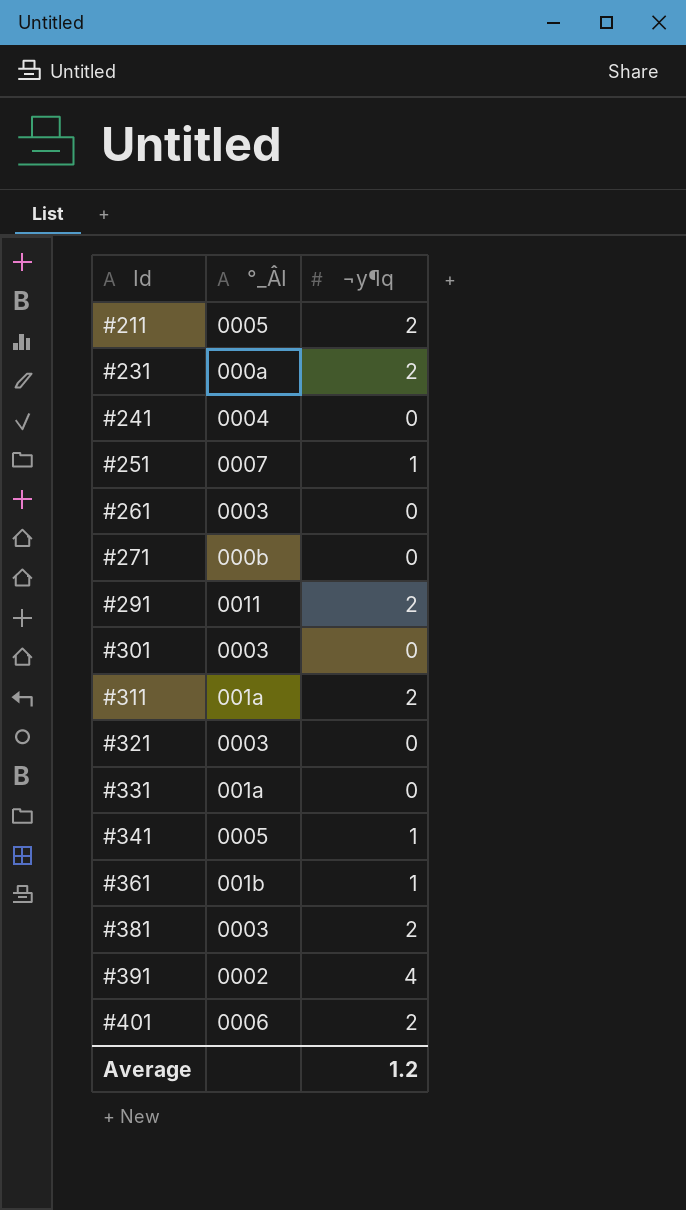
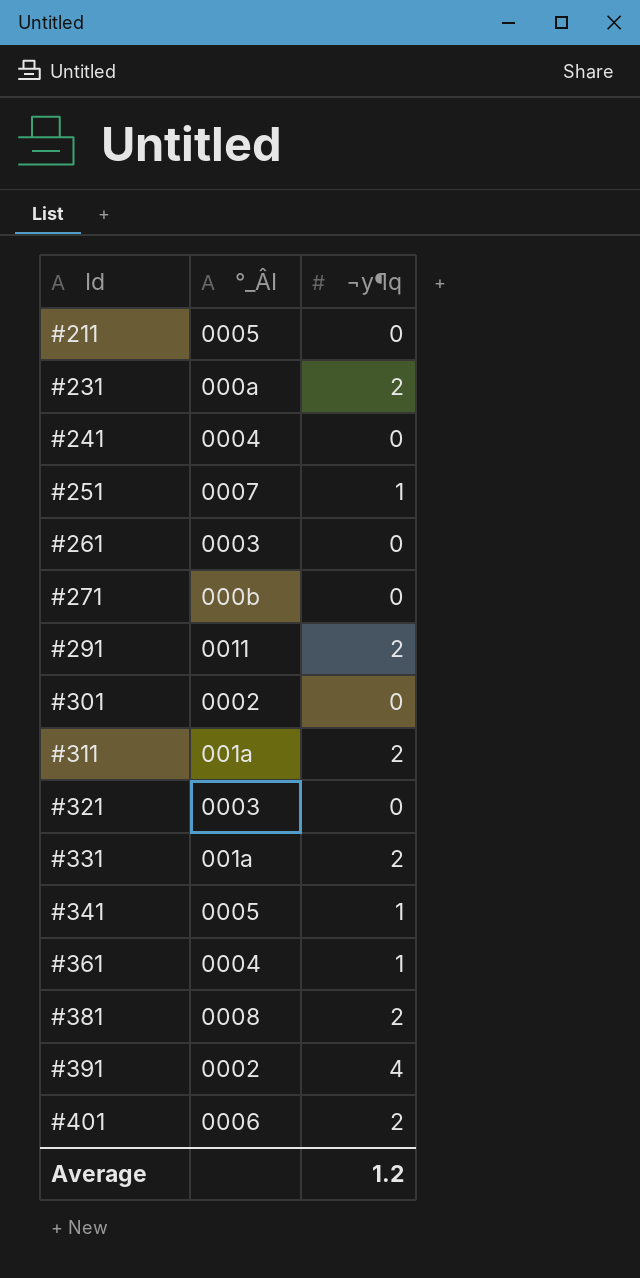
#211 | ¬y¶q: 2 -> 0
#301 | °_ÂI: 0003 -> 0002
#331 | ¬y¶q: 0 -> 2
#361 | °_ÂI: 001b -> 0004
#381 | °_ÂI: 0003 -> 0008

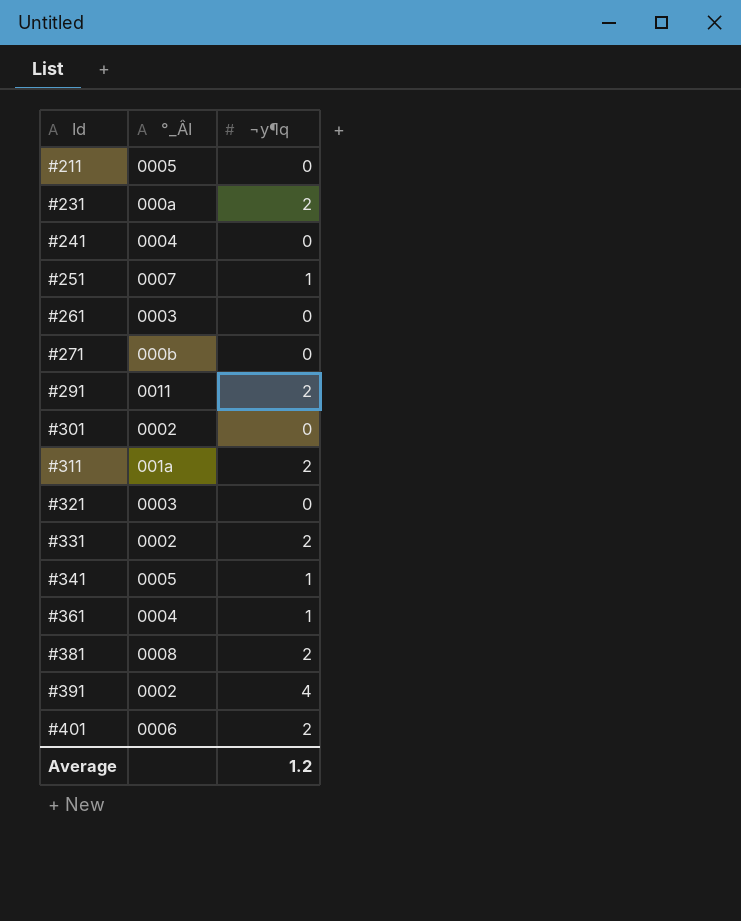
#331 | °_ÂI: 001a -> 0002

